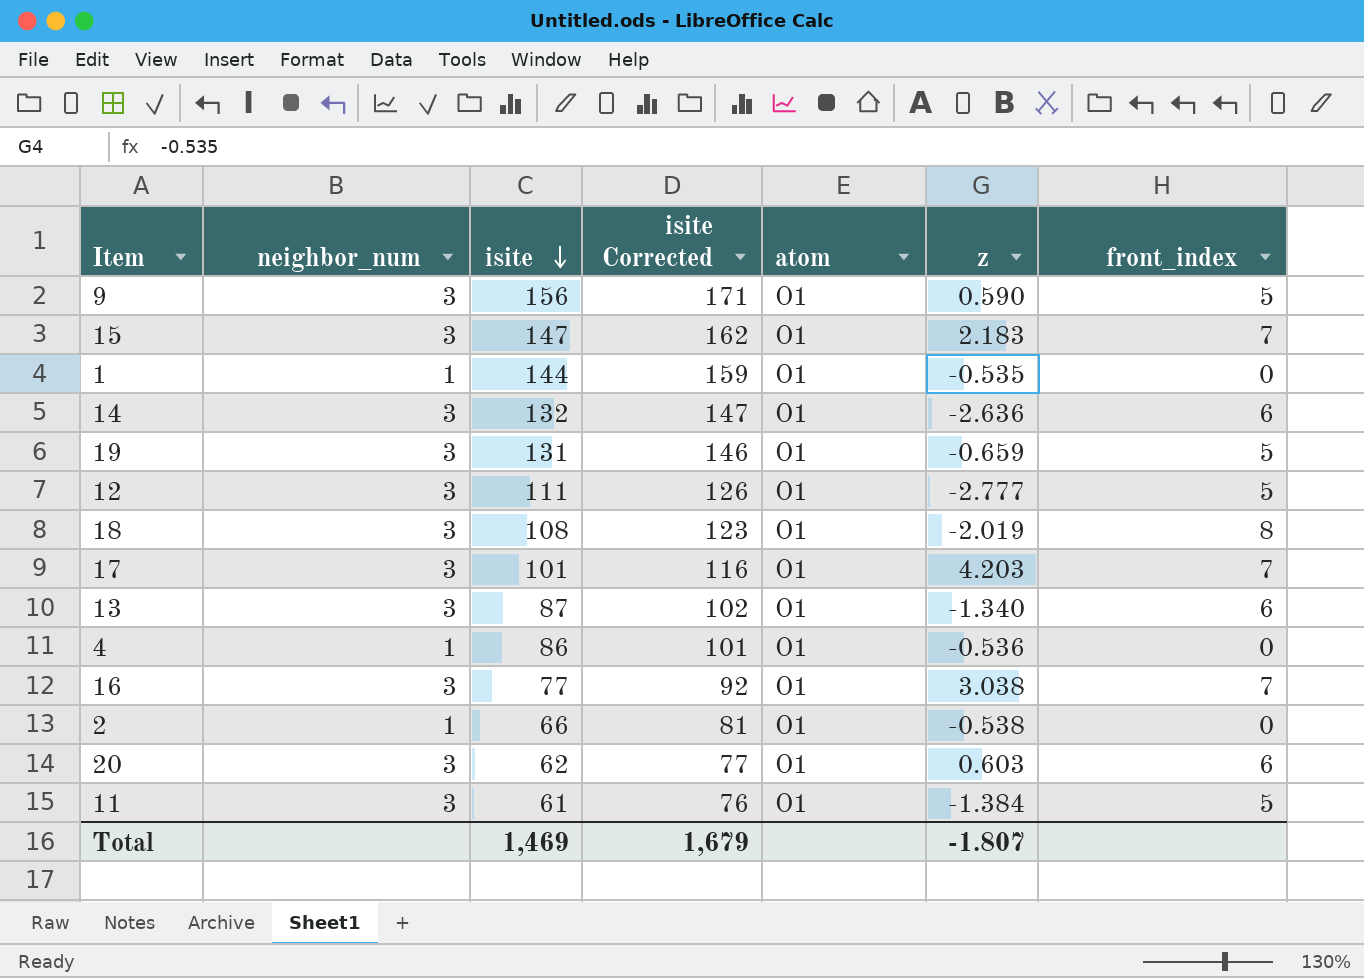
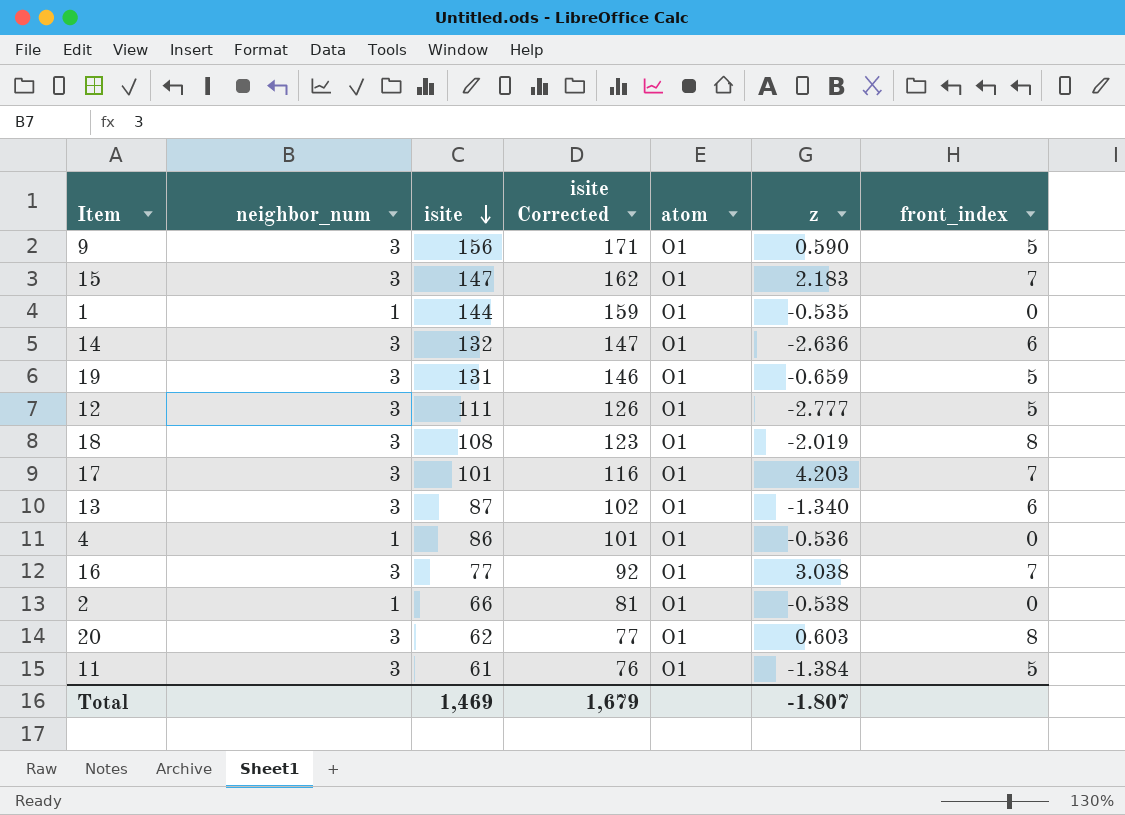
20 | front_index: 6 -> 8

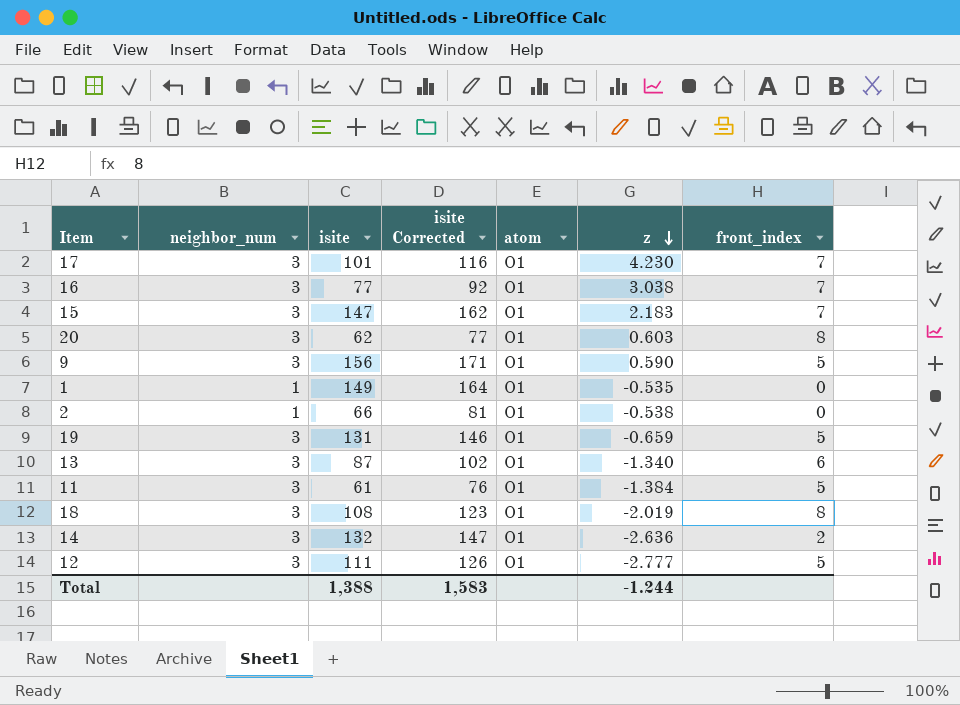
row order: isite descending -> z descending
row 4: 1 | 86 | 101 | O1 | -0.536 | 0 -> none
17 | z: 4.203 -> 4.230
1 | isite: 144 -> 149
1 | isite Corrected: 159 -> 164
14 | front_index: 6 -> 2
Total | isite: 1,469 -> 1,388
Total | isite Corrected: 1,679 -> 1,583
Total | z: -1.807 -> -1.244

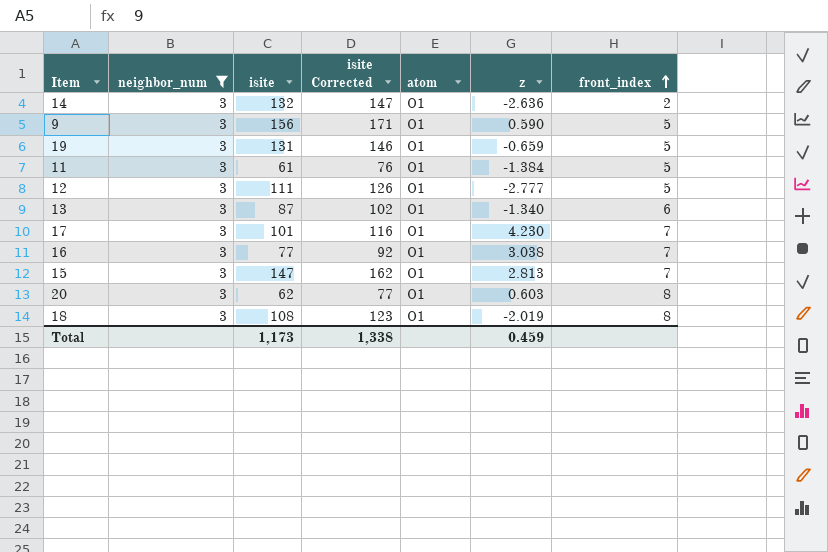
filter: none -> neighbor_num = 3
row order: z descending -> front_index ascending
15 | z: 2.183 -> 2.813
Total | isite: 1,388 -> 1,173
Total | isite Corrected: 1,583 -> 1,338
Total | z: -1.244 -> 0.459

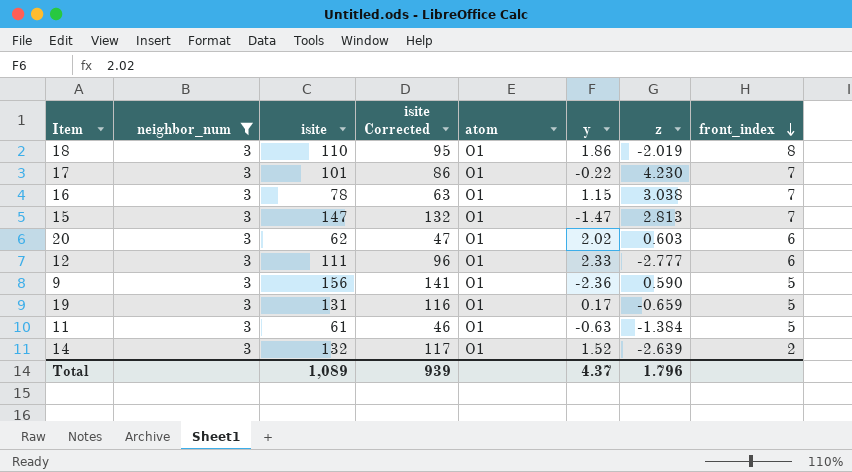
row order: front_index ascending -> front_index descending
column isite Corrected | formula: [isite] + 15 -> [isite] - 15
column y | position: none -> 6
row 13: 3 | 87 | 102 | O1 | -1.340 | 6 -> none
18 | isite: 108 -> 110
16 | isite: 77 -> 78
20 | front_index: 8 -> 6
12 | front_index: 5 -> 6
14 | z: -2.636 -> -2.639
Total | isite: 1,173 -> 1,089
Total | isite Corrected: 1,338 -> 939
Total | z: 0.459 -> 1.796

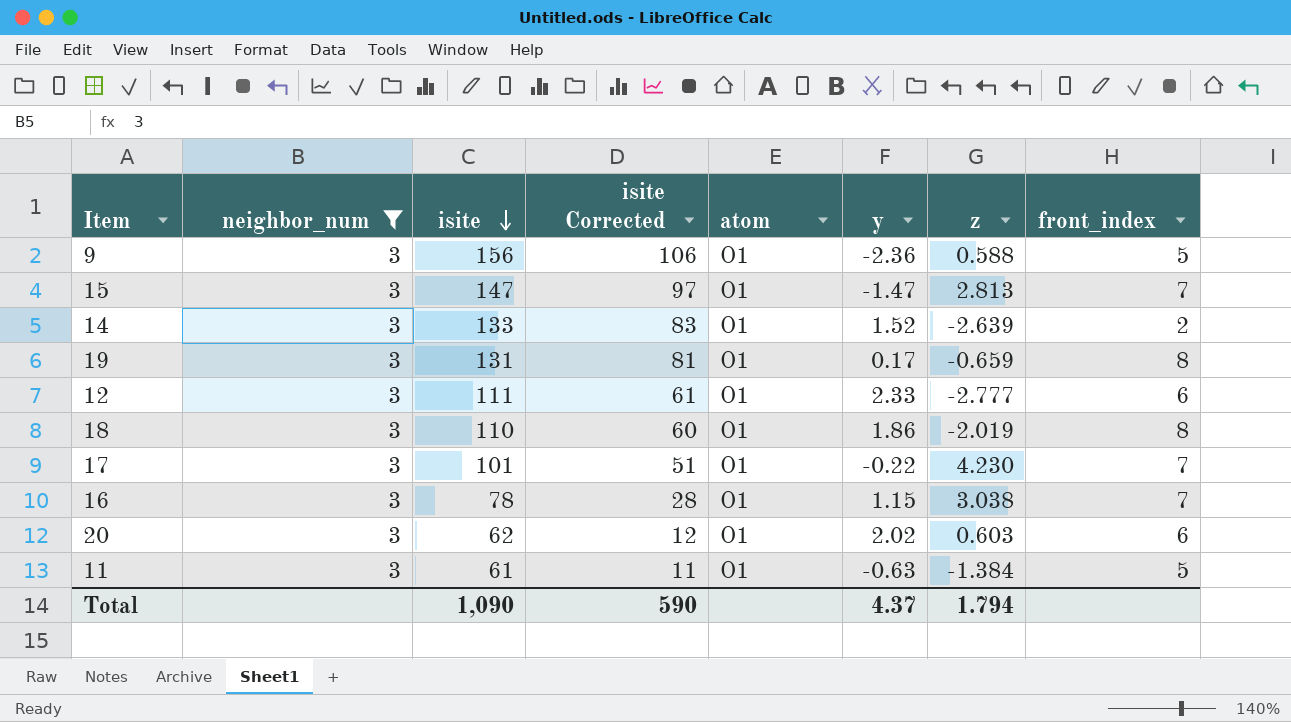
row order: front_index descending -> isite descending
column isite Corrected | formula: [isite] - 15 -> [isite] - 50
9 | z: 0.590 -> 0.588
14 | isite: 132 -> 133
19 | front_index: 5 -> 8
Total | isite: 1,089 -> 1,090
Total | isite Corrected: 939 -> 590
Total | z: 1.796 -> 1.794

